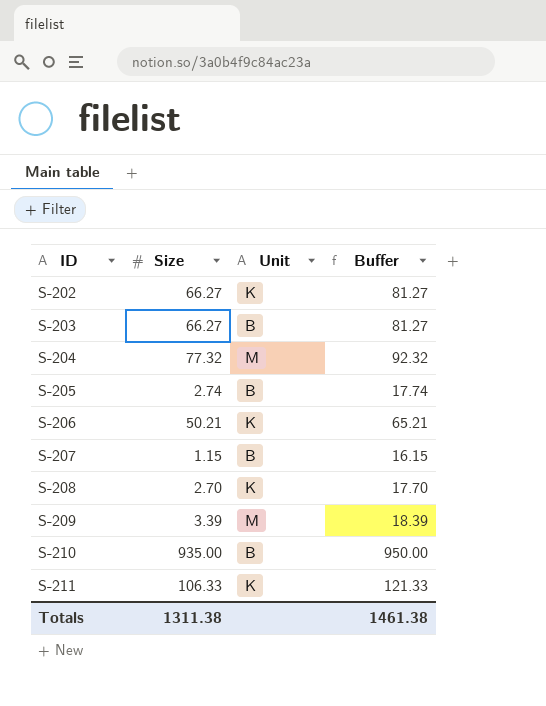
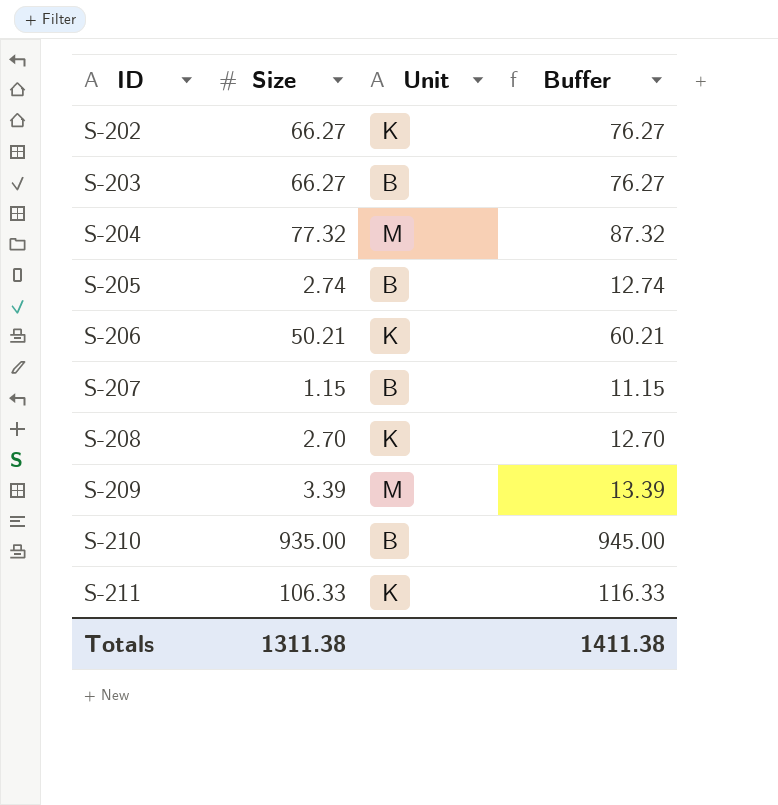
column Buffer | formula: [Size] + 15 -> [Size] + 10
Totals | Buffer: 1461.38 -> 1411.38

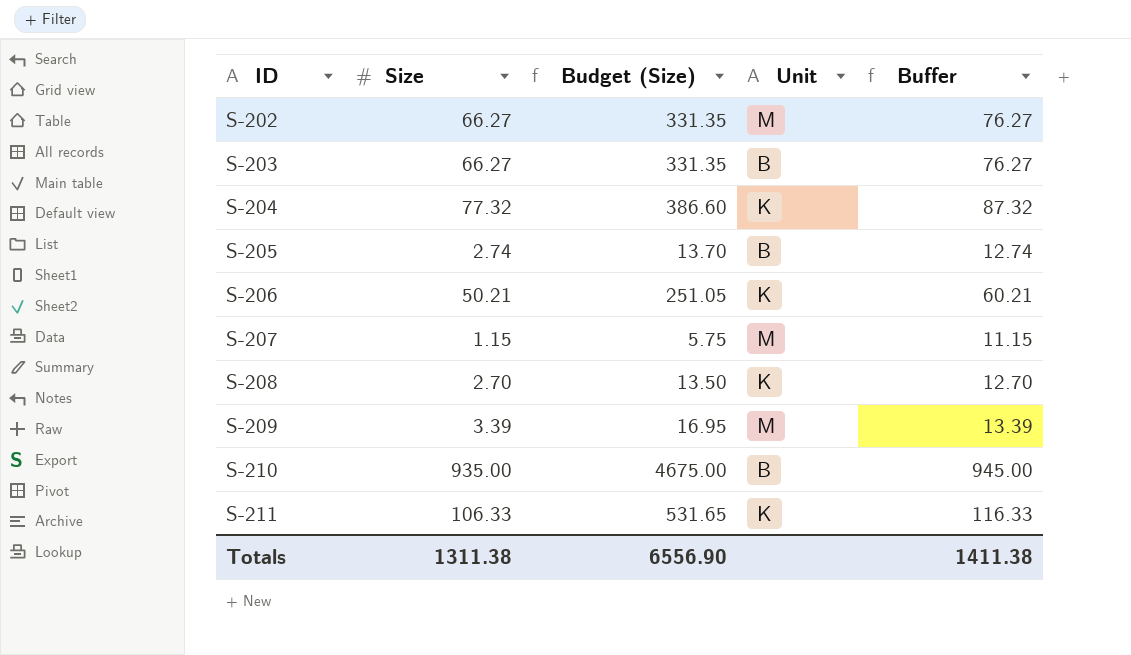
column Budget (Size) | formula: none -> [Size] * 5
S-202 | Unit: K -> M
S-204 | Unit: M -> K
S-207 | Unit: B -> M

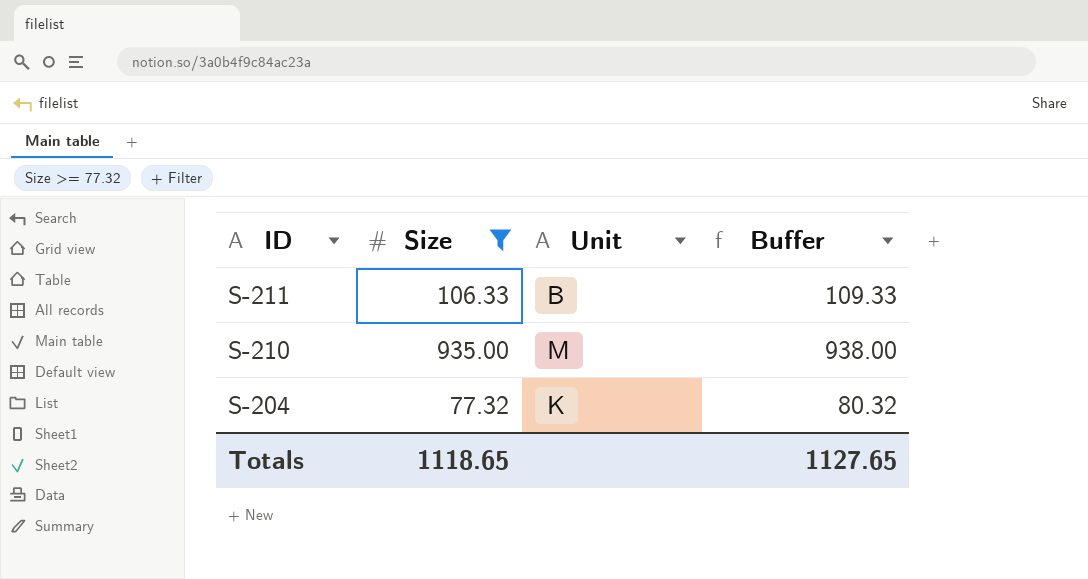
filter: none -> Size >= 77.32
row order: ID ascending -> ID descending
column Budget (Size) | formula: [Size] * 5 -> none
column Buffer | formula: [Size] + 10 -> [Size] + 3
S-211 | Unit: K -> B
S-210 | Unit: B -> M
Totals | Size: 1311.38 -> 1118.65
Totals | Buffer: 1411.38 -> 1127.65

